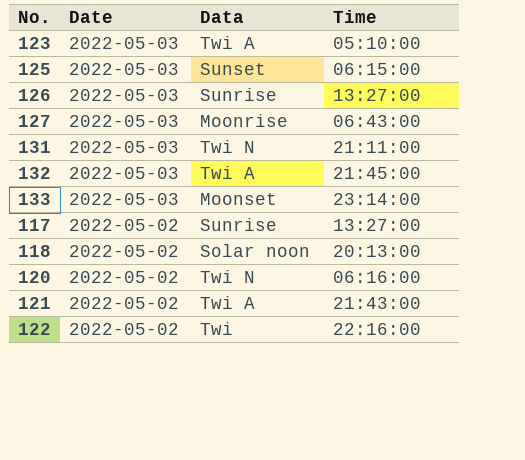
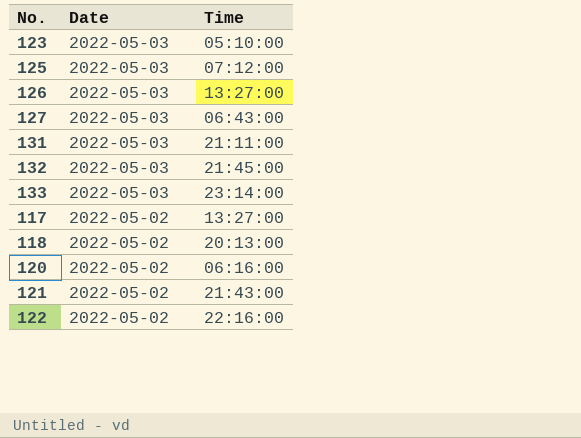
column Data | position: 3 -> none
125 | Time: 06:15:00 -> 07:12:00

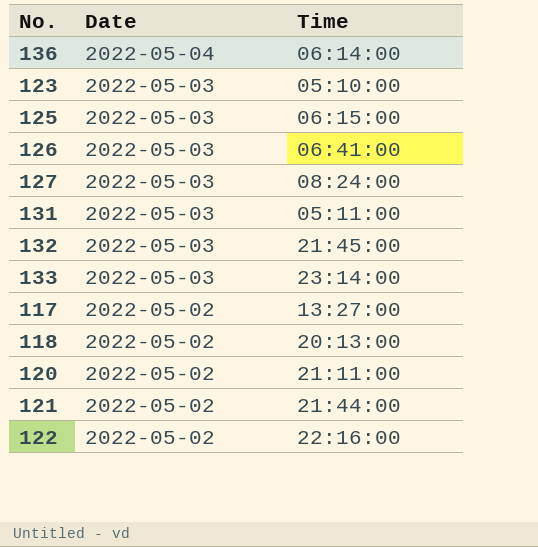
row 136: none -> 2022-05-04 | 06:14:00
125 | Time: 07:12:00 -> 06:15:00
126 | Time: 13:27:00 -> 06:41:00
127 | Time: 06:43:00 -> 08:24:00
131 | Time: 21:11:00 -> 05:11:00
120 | Time: 06:16:00 -> 21:11:00
121 | Time: 21:43:00 -> 21:44:00

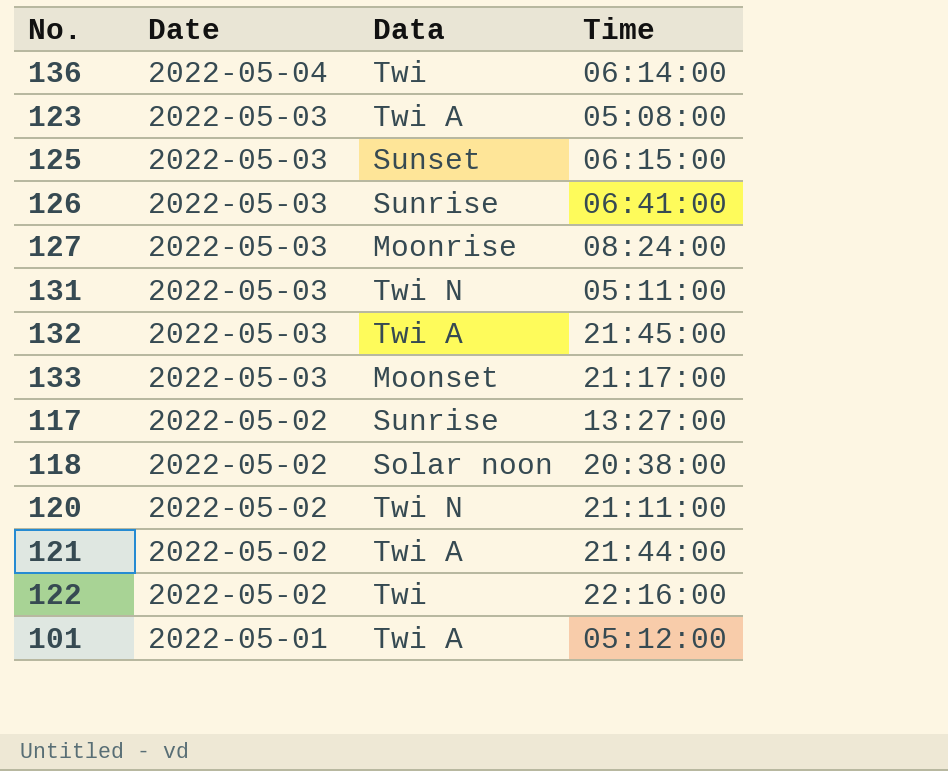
column Data | position: none -> 3
123 | Time: 05:10:00 -> 05:08:00
133 | Time: 23:14:00 -> 21:17:00
118 | Time: 20:13:00 -> 20:38:00
row 101: none -> 2022-05-01 | Twi A | 05:12:00

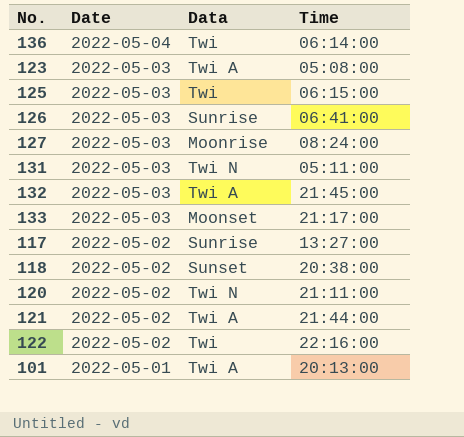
125 | Data: Sunset -> Twi
118 | Data: Solar noon -> Sunset
101 | Time: 05:12:00 -> 20:13:00

